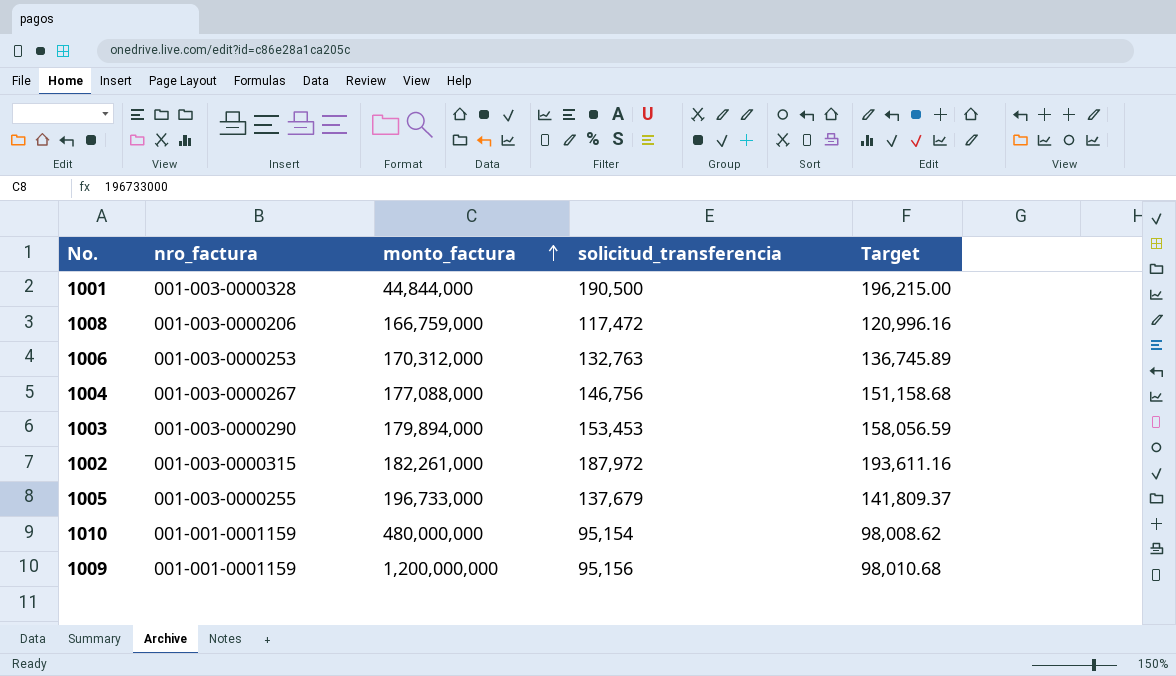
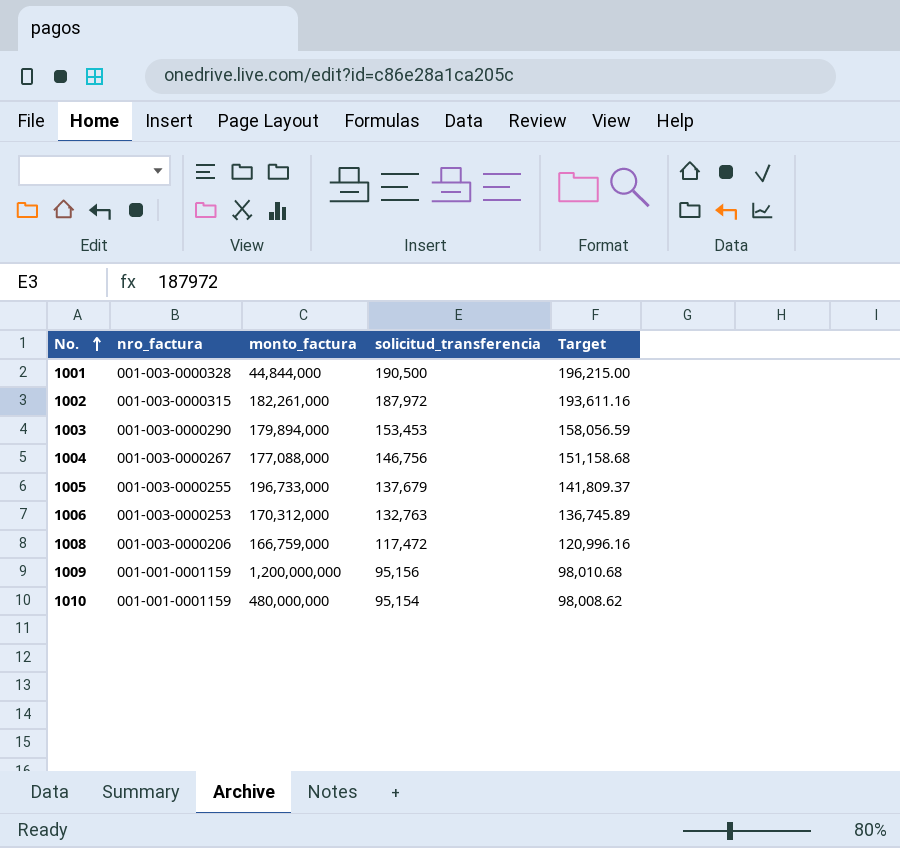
row order: monto_factura ascending -> No. ascending

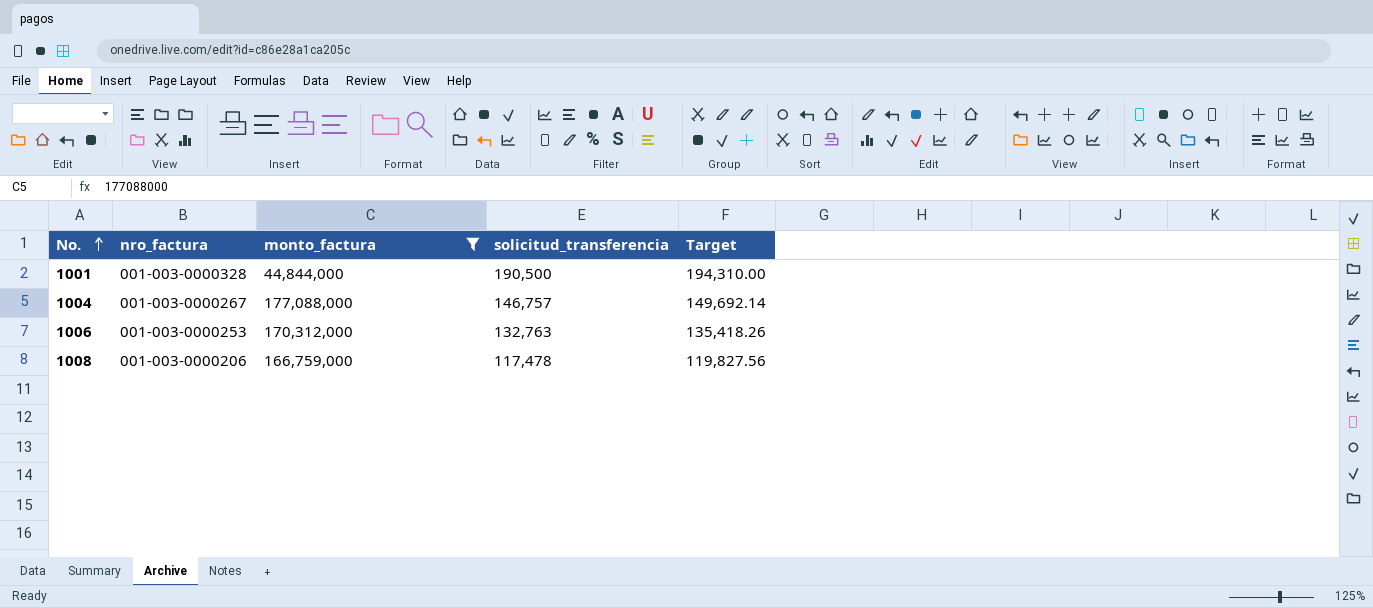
filter: none -> monto_factura <= 177,088,000
column Target | formula: [solicitud_transferencia] * 1.03 -> [solicitud_transferencia] * 1.02
1004 | solicitud_transferencia: 146,756 -> 146,757
1008 | solicitud_transferencia: 117,472 -> 117,478

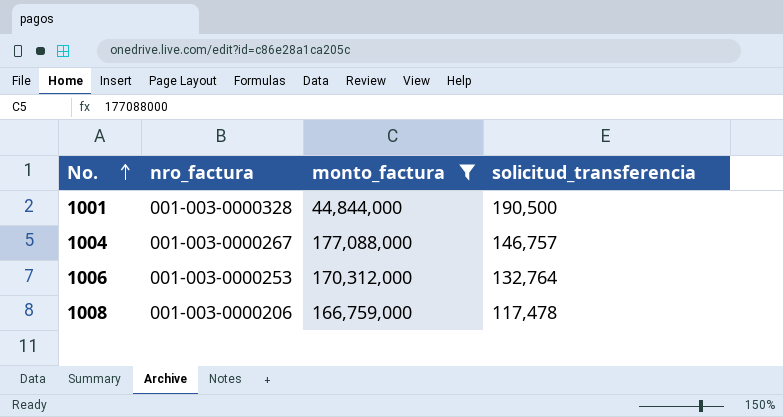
column Target | formula: [solicitud_transferencia] * 1.02 -> none
1006 | solicitud_transferencia: 132,763 -> 132,764

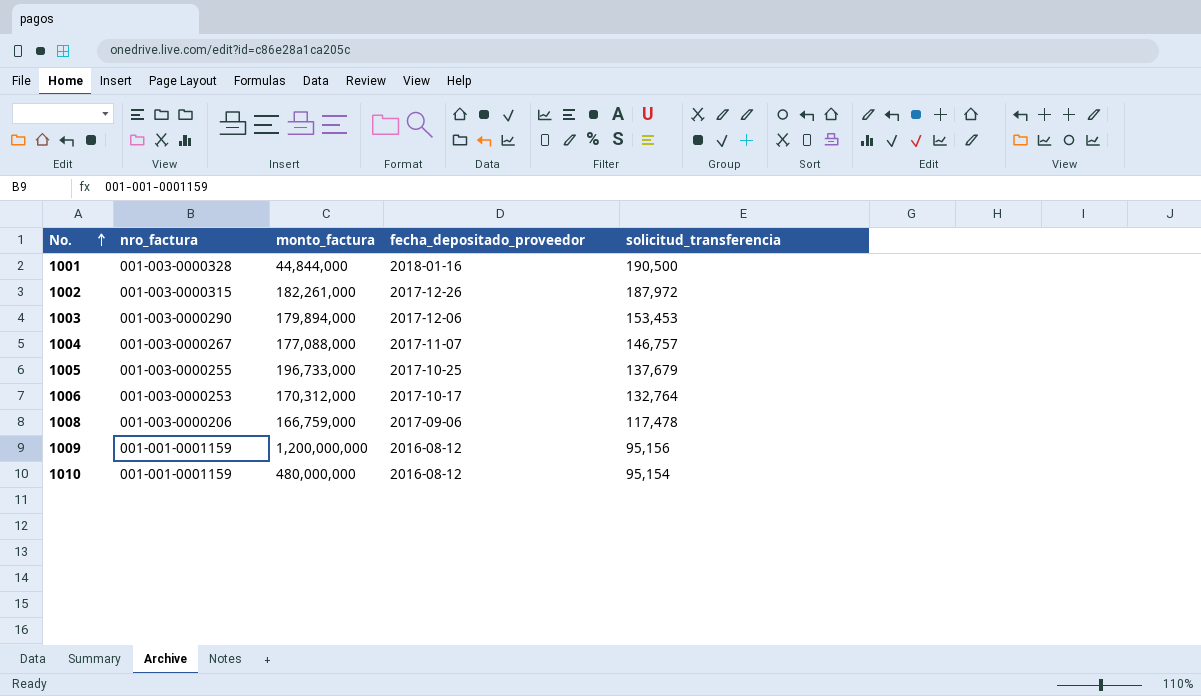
filter: monto_factura <= 177,088,000 -> none
column fecha_depositado_proveedor | position: none -> 4

